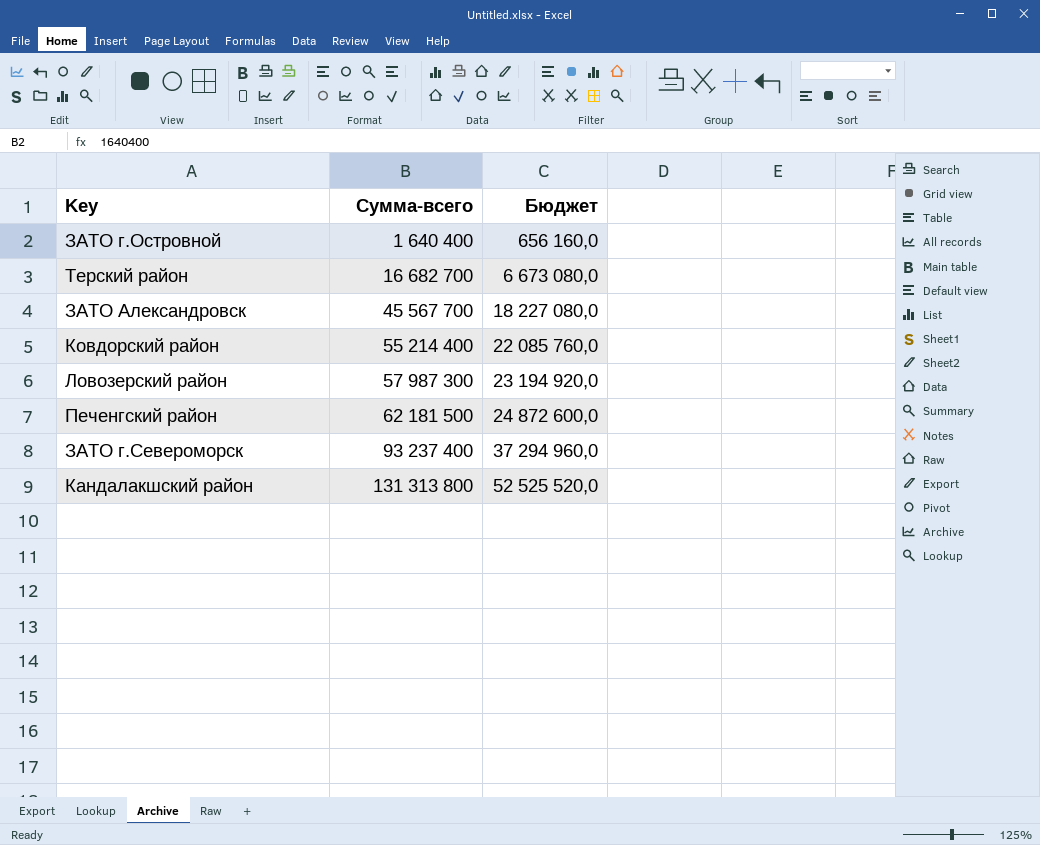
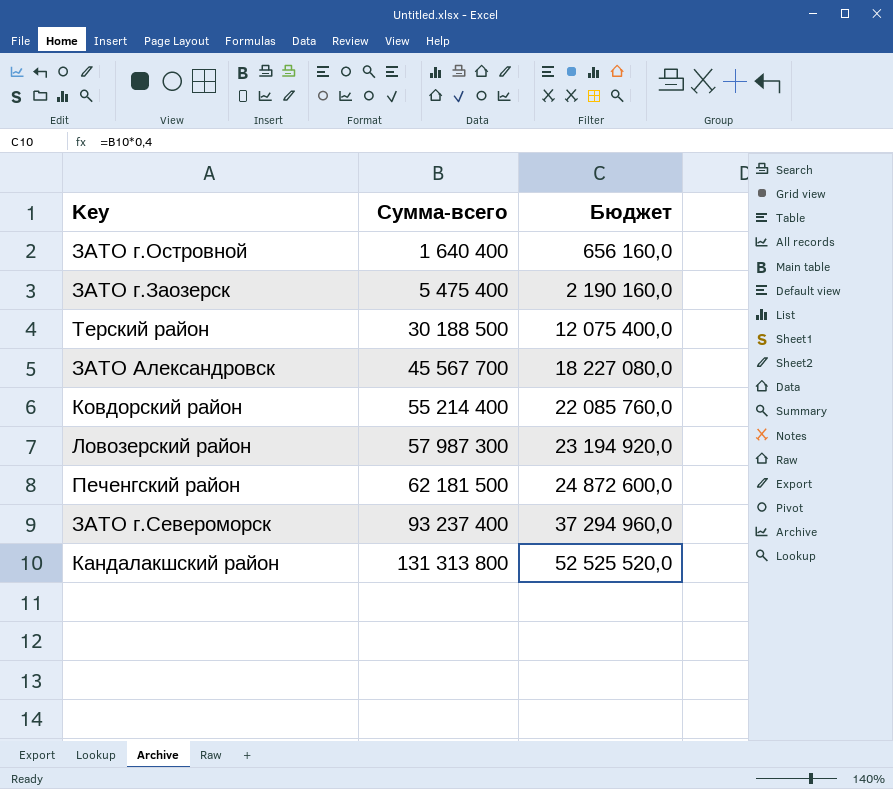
row ЗАТО г.Заозерск: none -> 5 475 400 | 2 190 160,0
Терский район | Сумма-всего: 16 682 700 -> 30 188 500
Терский район | Бюджет: 6 673 080,0 -> 12 075 400,0

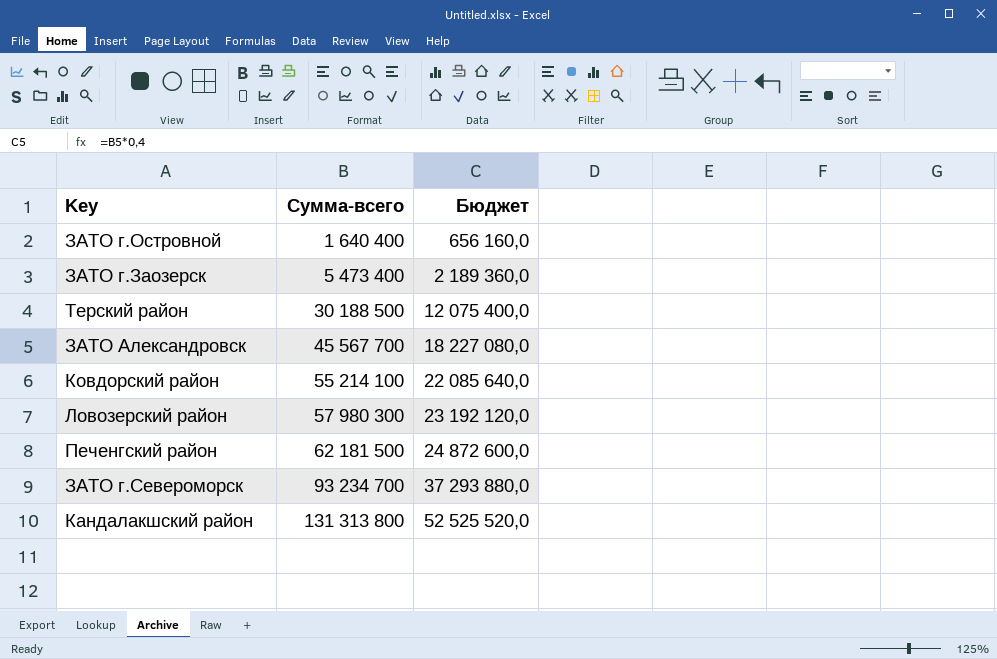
ЗАТО г.Заозерск | Сумма-всего: 5 475 400 -> 5 473 400
ЗАТО г.Заозерск | Бюджет: 2 190 160,0 -> 2 189 360,0
Ковдорский район | Сумма-всего: 55 214 400 -> 55 214 100
Ковдорский район | Бюджет: 22 085 760,0 -> 22 085 640,0
Ловозерский район | Сумма-всего: 57 987 300 -> 57 980 300
Ловозерский район | Бюджет: 23 194 920,0 -> 23 192 120,0
ЗАТО г.Североморск | Сумма-всего: 93 237 400 -> 93 234 700
ЗАТО г.Североморск | Бюджет: 37 294 960,0 -> 37 293 880,0

